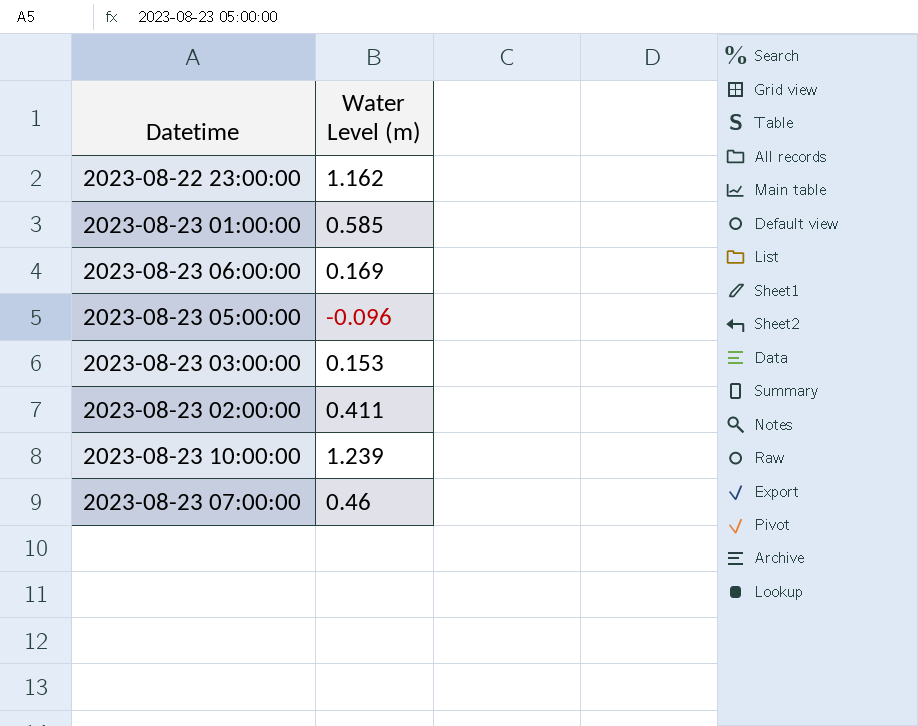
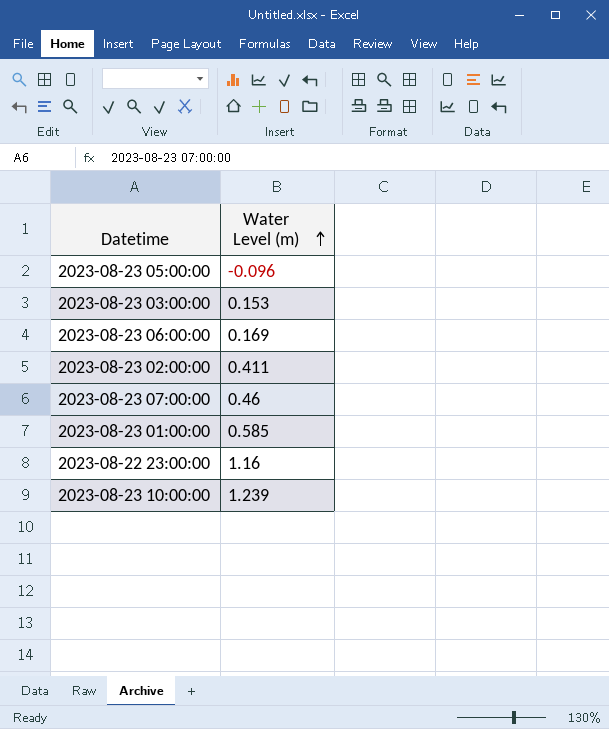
row order: none -> Water Level (m) ascending
2023-08-22 23:00:00 | Water Level (m): 1.162 -> 1.16

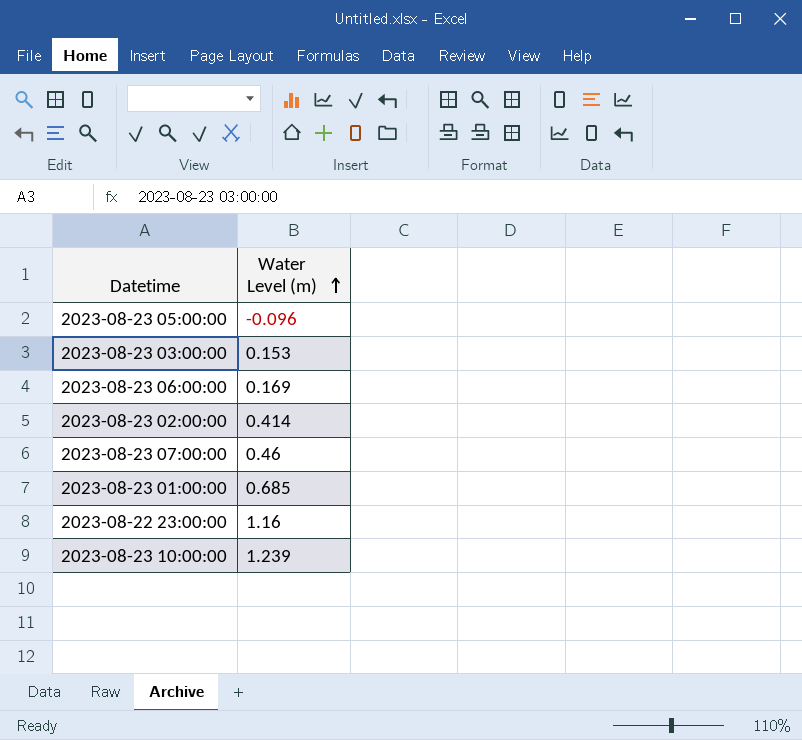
2023-08-23 02:00:00 | Water Level (m): 0.411 -> 0.414
2023-08-23 01:00:00 | Water Level (m): 0.585 -> 0.685

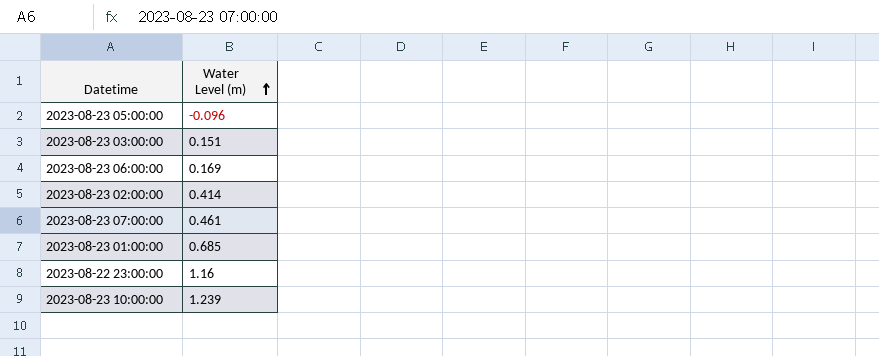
2023-08-23 03:00:00 | Water Level (m): 0.153 -> 0.151
2023-08-23 07:00:00 | Water Level (m): 0.46 -> 0.461

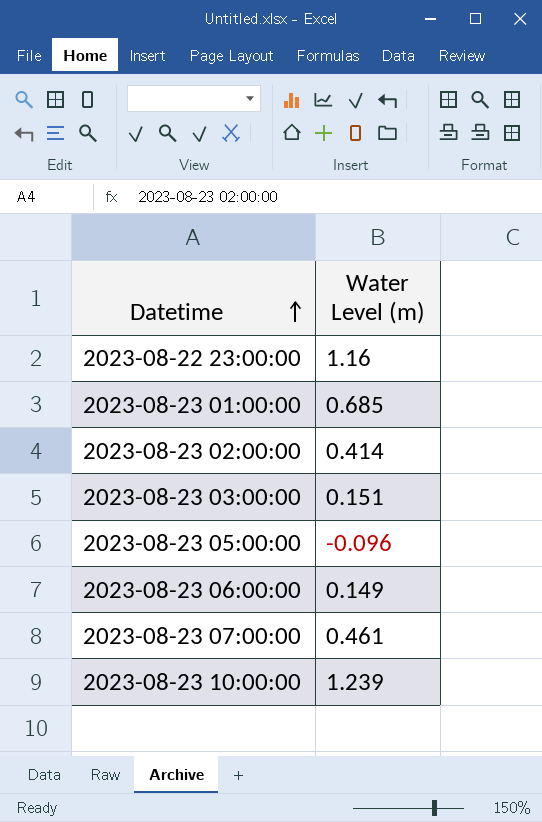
row order: Water Level (m) ascending -> Datetime ascending
2023-08-23 06:00:00 | Water Level (m): 0.169 -> 0.149

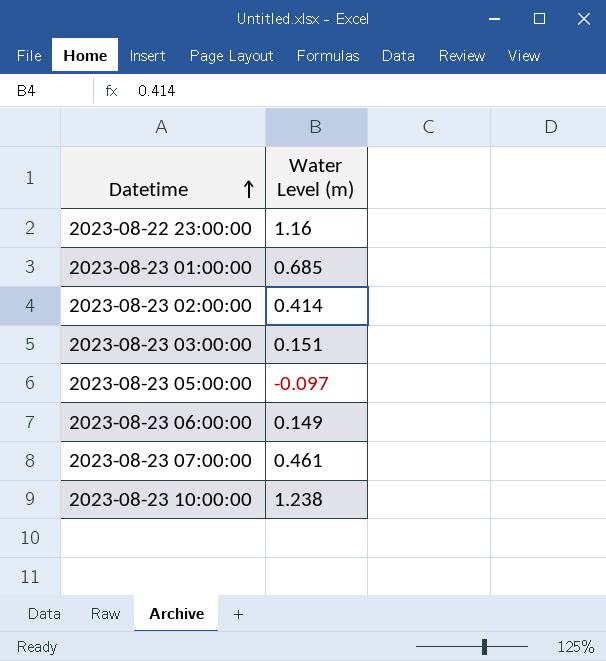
2023-08-23 05:00:00 | Water Level (m): -0.096 -> -0.097
2023-08-23 10:00:00 | Water Level (m): 1.239 -> 1.238

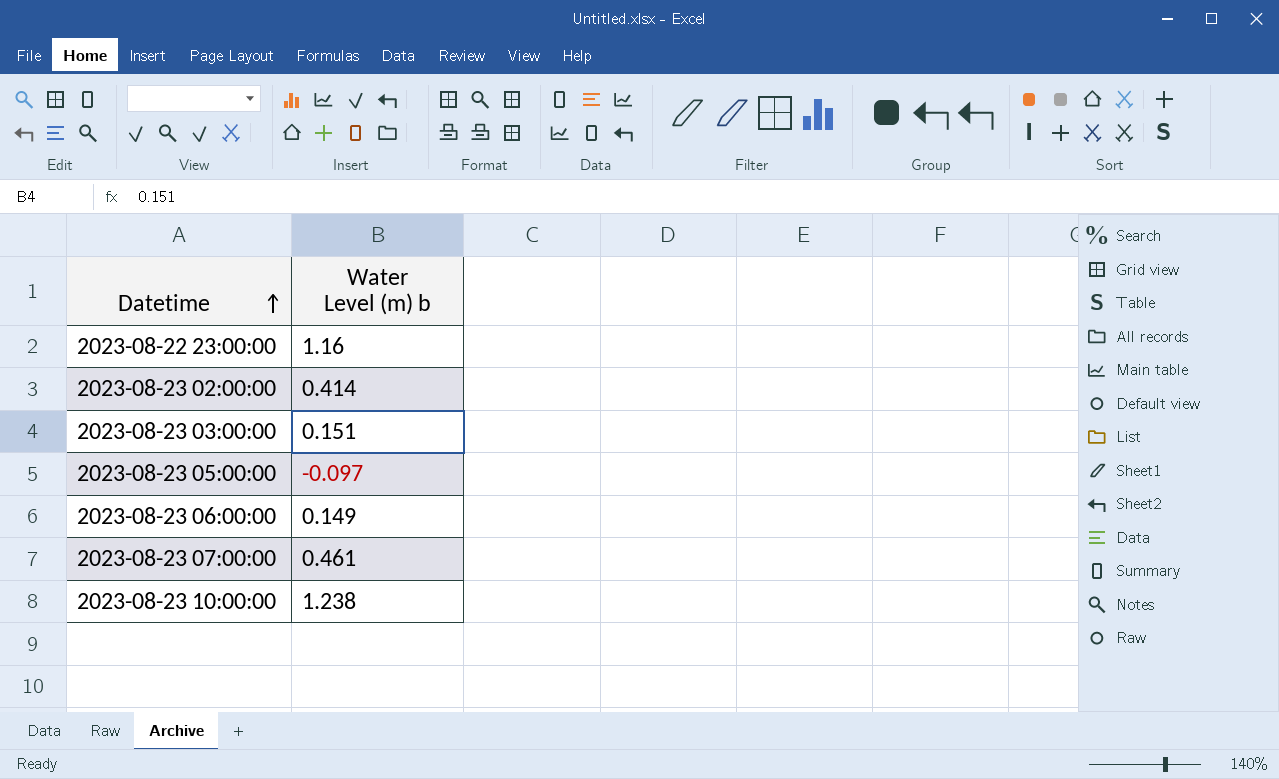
column name: Water Level (m) -> Water Level (m) b
row 2023-08-23 01:00:00: 0.685 -> none

